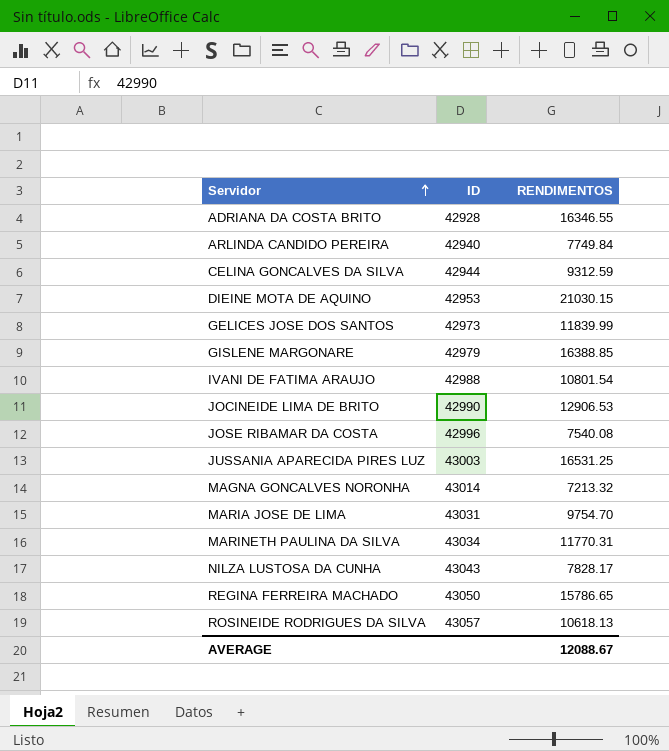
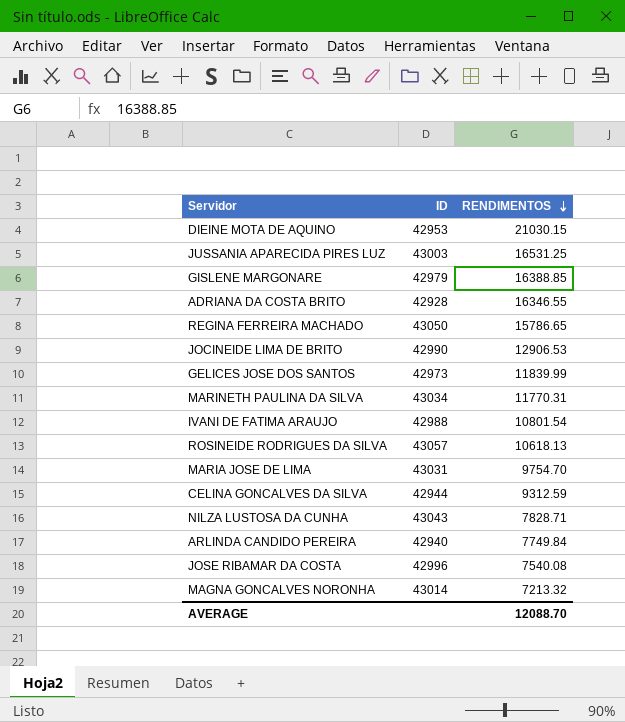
row order: Servidor ascending -> RENDIMENTOS descending
NILZA LUSTOSA DA CUNHA | RENDIMENTOS: 7828.17 -> 7828.71
AVERAGE | RENDIMENTOS: 12088.67 -> 12088.70

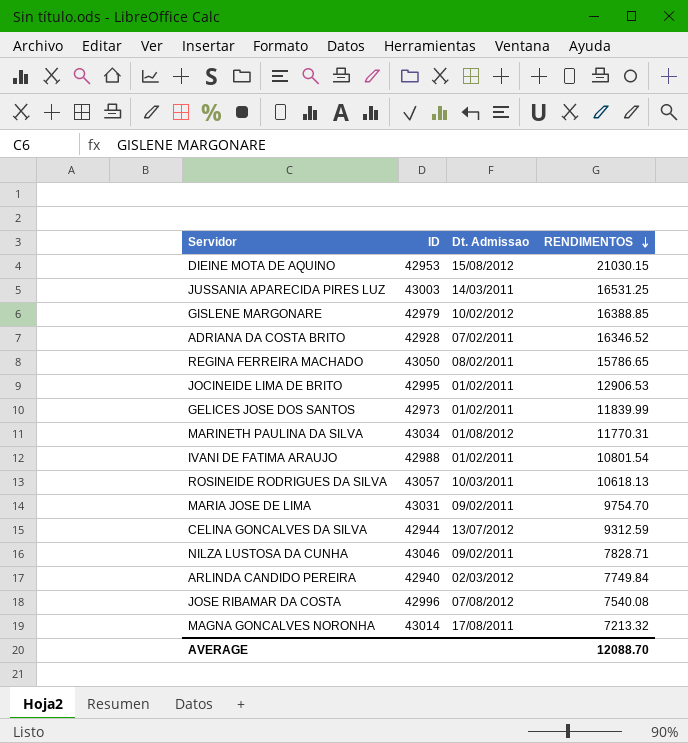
column Dt. Admissao | position: none -> 3
ADRIANA DA COSTA BRITO | RENDIMENTOS: 16346.55 -> 16346.52
JOCINEIDE LIMA DE BRITO | ID: 42990 -> 42995
NILZA LUSTOSA DA CUNHA | ID: 43043 -> 43046

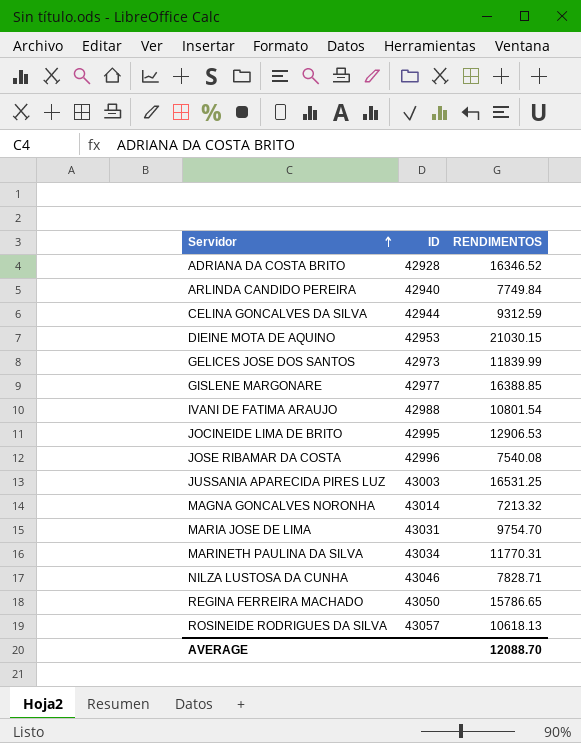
row order: RENDIMENTOS descending -> Servidor ascending
column Dt. Admissao | position: 3 -> none
GISLENE MARGONARE | ID: 42979 -> 42977

